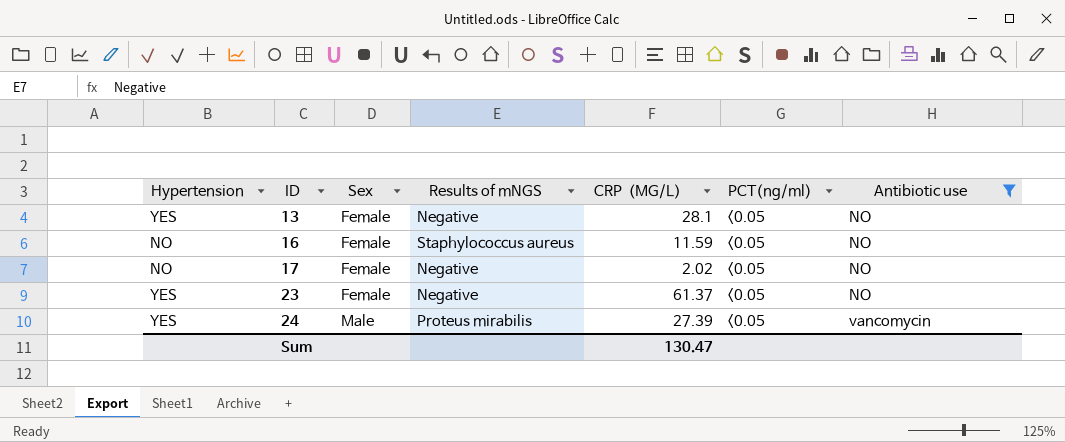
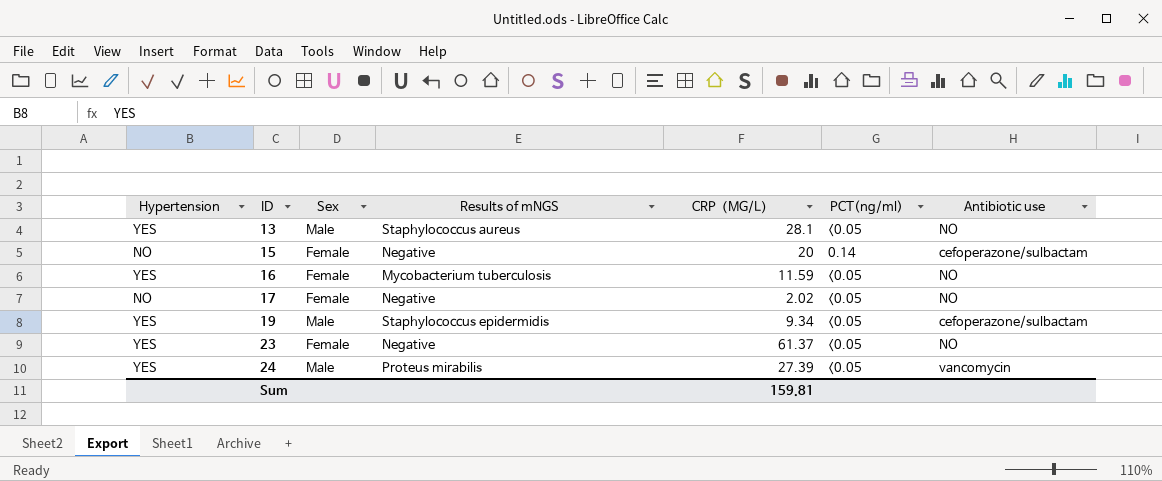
filter: Antibiotic use != cefoperazone/sulbactam -> none
13 | Sex: Female -> Male
13 | Results of mNGS: Negative -> Staphylococcus aureus
16 | Hypertension: NO -> YES
16 | Results of mNGS: Staphylococcus aureus -> Mycobacterium tuberculosis
Sum | CRP（MG/L）: 130.47 -> 159.81

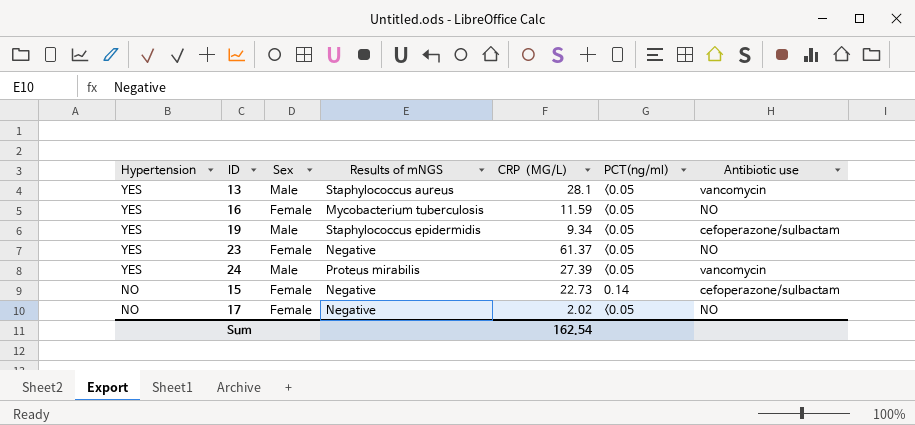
row order: ID ascending -> Hypertension descending
13 | Antibiotic use: NO -> vancomycin
15 | CRP（MG/L）: 20 -> 22.73
Sum | CRP（MG/L）: 159.81 -> 162.54

